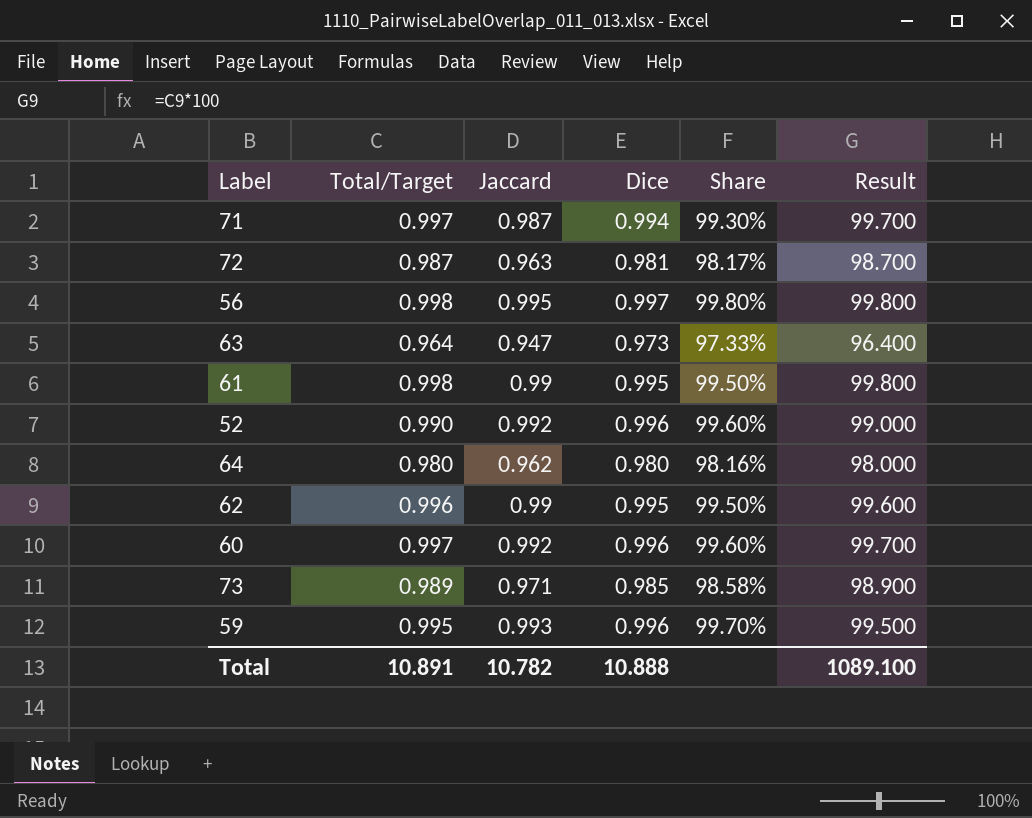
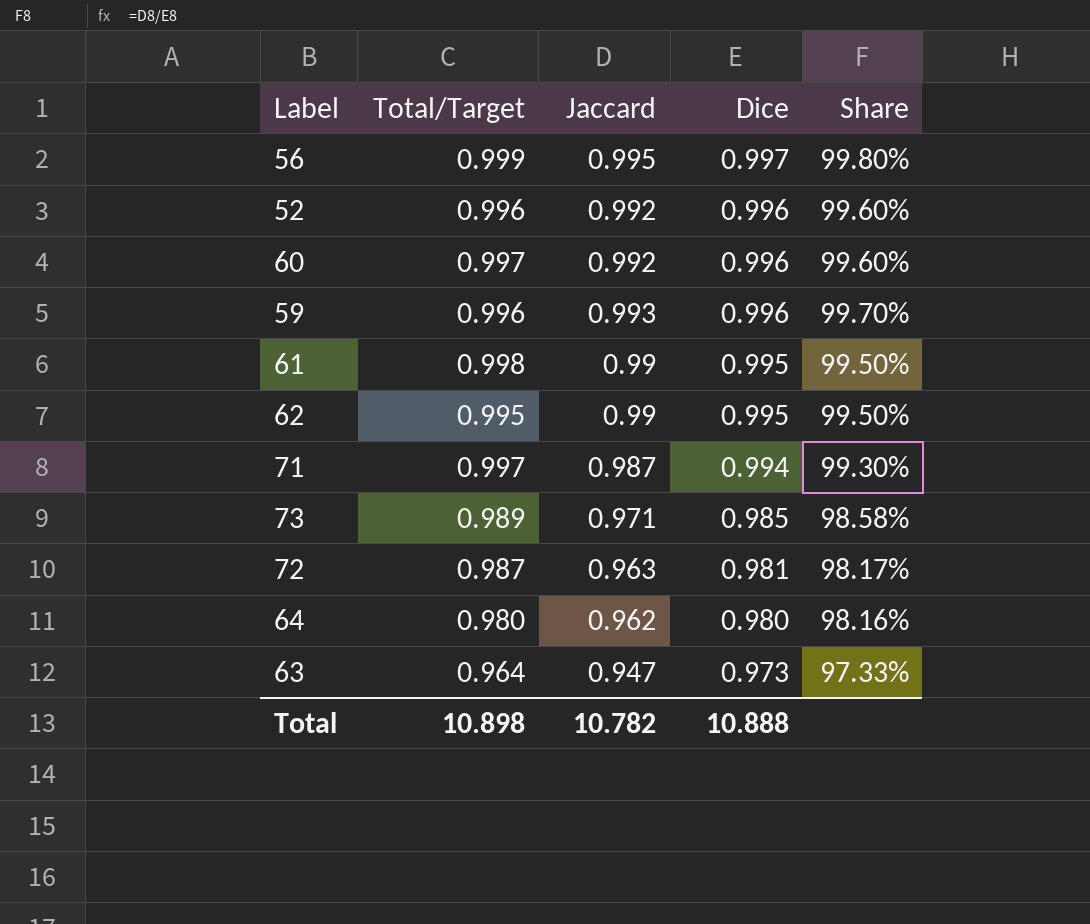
row order: none -> Dice descending
column Result | formula: [Total/Target] * 100 -> none
56 | Total/Target: 0.998 -> 0.999
52 | Total/Target: 0.990 -> 0.996
59 | Total/Target: 0.995 -> 0.996
62 | Total/Target: 0.996 -> 0.995
Total | Total/Target: 10.891 -> 10.898

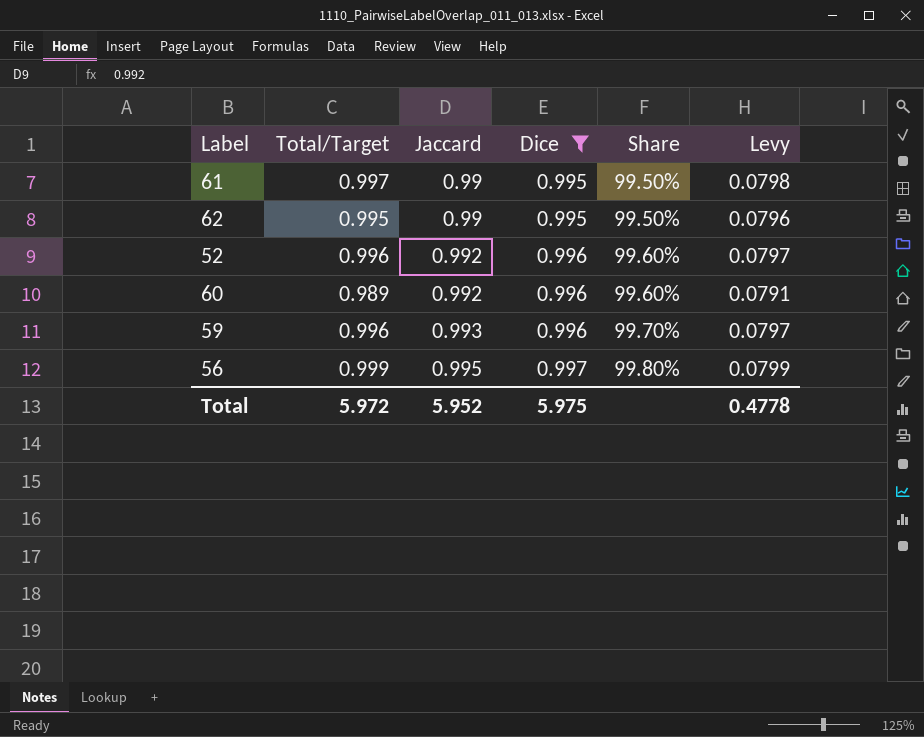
filter: none -> Dice >= 0.995
row order: Dice descending -> Jaccard ascending
column Levy | formula: none -> [Total/Target] * 0.08
61 | Total/Target: 0.998 -> 0.997
60 | Total/Target: 0.997 -> 0.989
Total | Total/Target: 10.898 -> 5.972
Total | Jaccard: 10.782 -> 5.952
Total | Dice: 10.888 -> 5.975

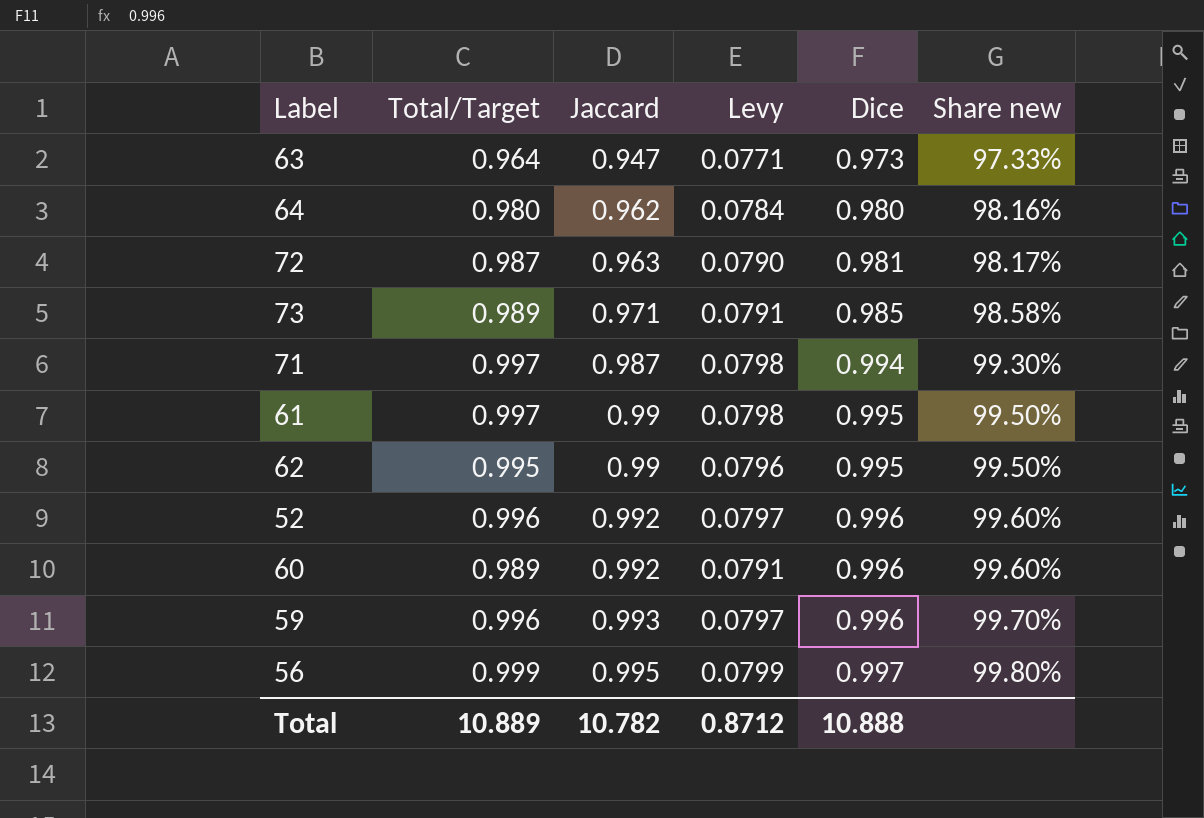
filter: Dice >= 0.995 -> none
column Levy | position: 6 -> 4
column name: Share -> Share new
Total | Total/Target: 5.972 -> 10.889
Total | Jaccard: 5.952 -> 10.782
Total | Levy: 0.4778 -> 0.8712
Total | Dice: 5.975 -> 10.888

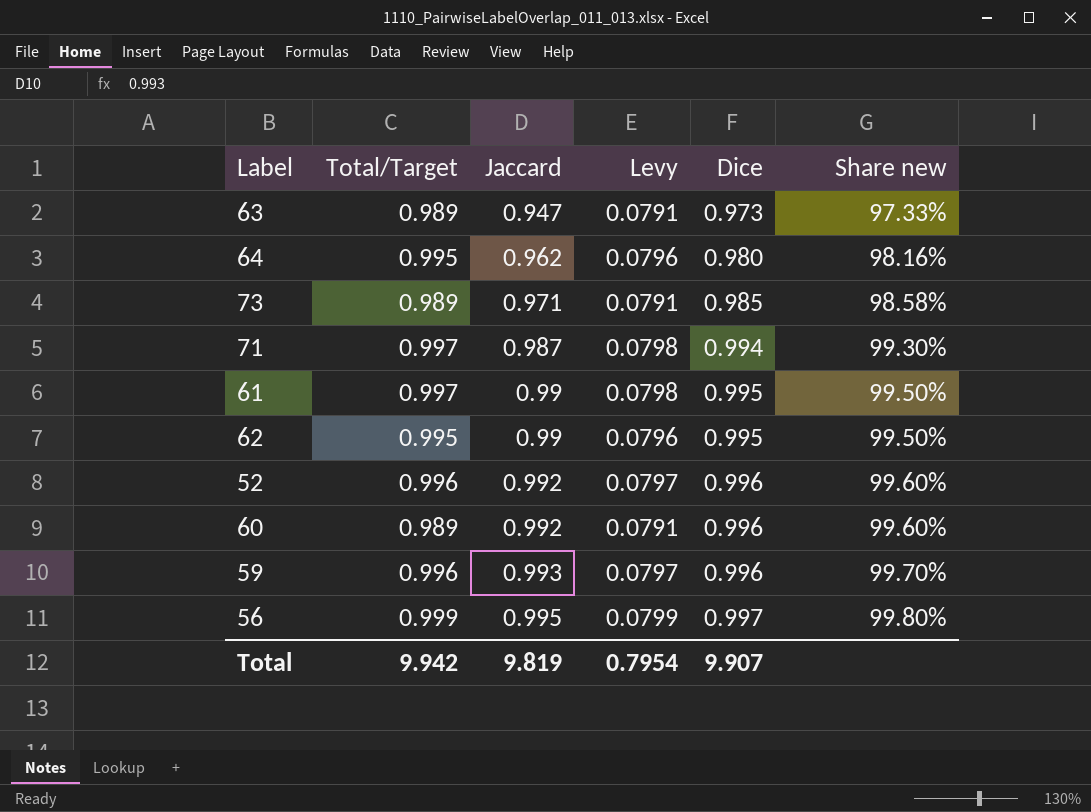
row 72: 0.987 | 0.963 | 0.0790 | 0.981 | 98.17% -> none
63 | Total/Target: 0.964 -> 0.989
63 | Levy: 0.0771 -> 0.0791
64 | Total/Target: 0.980 -> 0.995
64 | Levy: 0.0784 -> 0.0796
Total | Total/Target: 10.889 -> 9.942
Total | Jaccard: 10.782 -> 9.819
Total | Levy: 0.8712 -> 0.7954
Total | Dice: 10.888 -> 9.907

